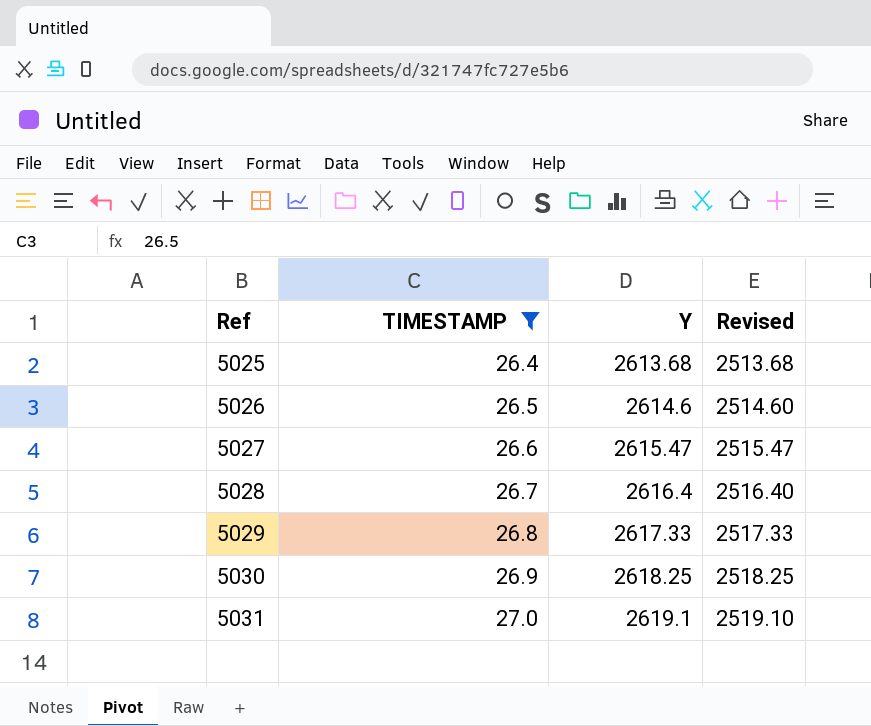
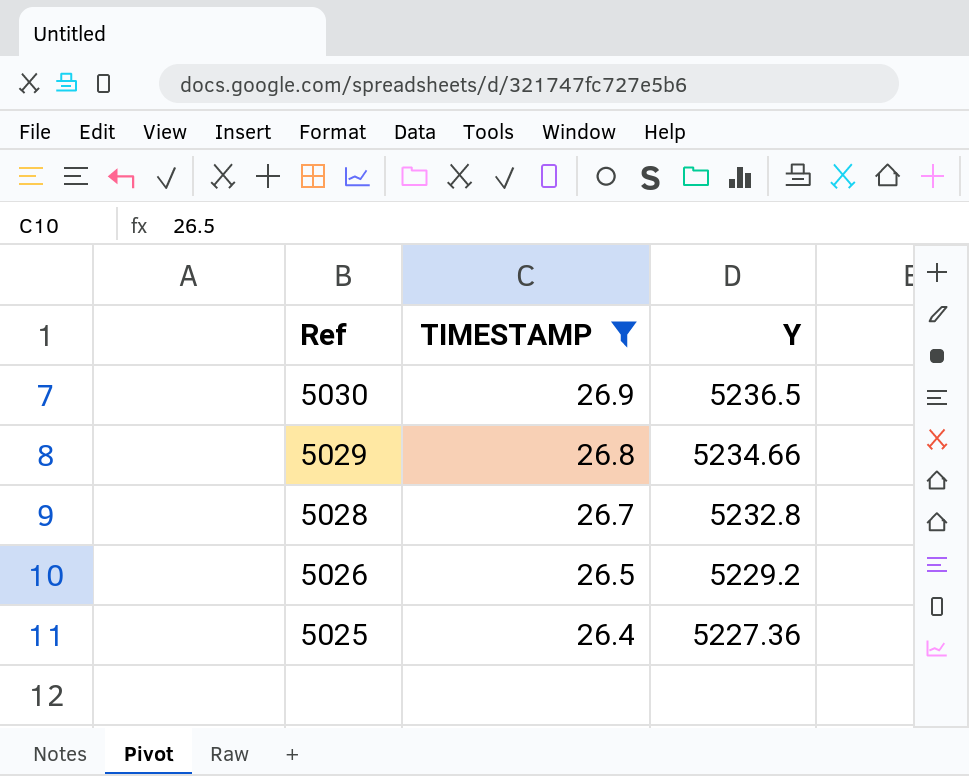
row order: Ref ascending -> Ref descending
column Revised | formula: [Y] - 100 -> none
row 5027: 26.6 | 2615.47 | 2515.47 -> none
row 5031: 27.0 | 2619.1 | 2519.10 -> none
5030 | Y: 2618.25 -> 5236.5
5029 | Y: 2617.33 -> 5234.66
5028 | Y: 2616.4 -> 5232.8
5026 | Y: 2614.6 -> 5229.2
5025 | Y: 2613.68 -> 5227.36

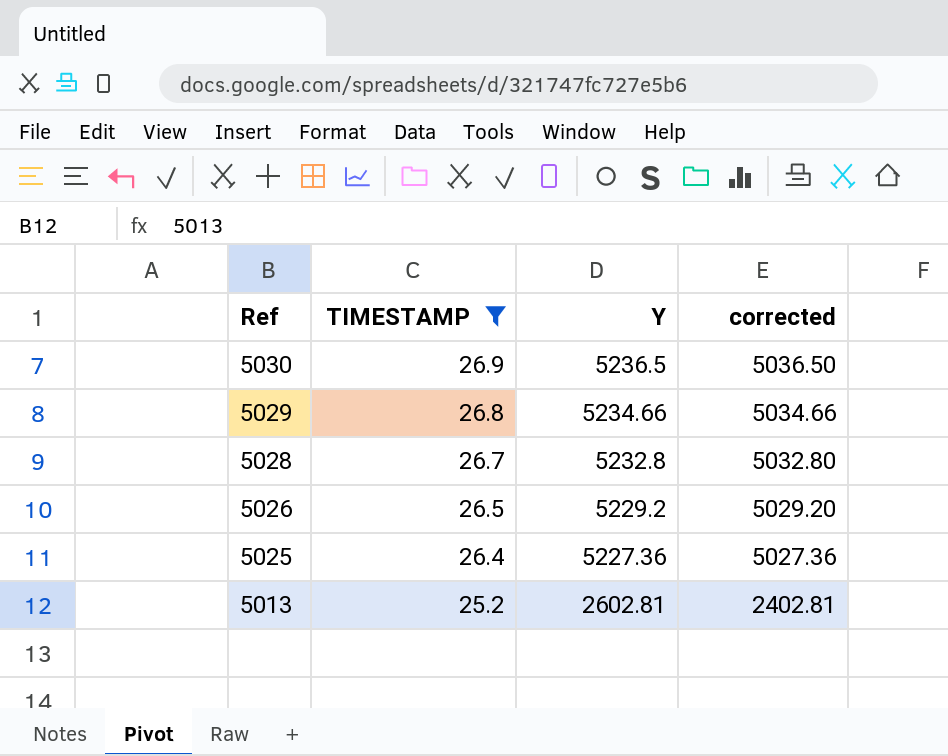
column corrected | formula: none -> [Y] - 200
row 5013: none -> 25.2 | 2602.81 | 2402.81

